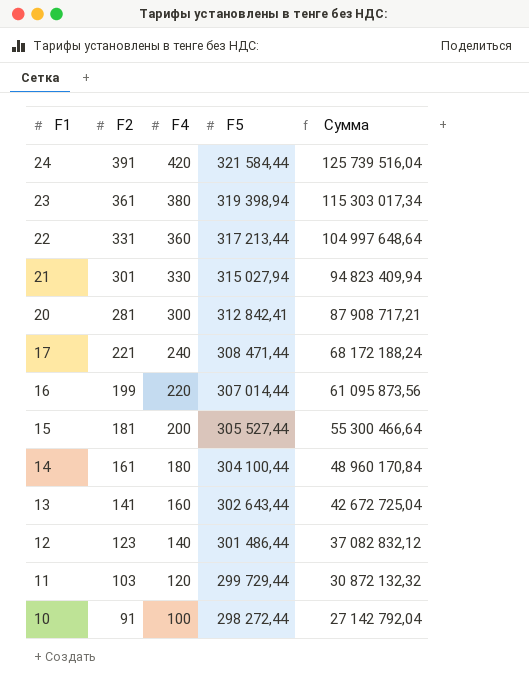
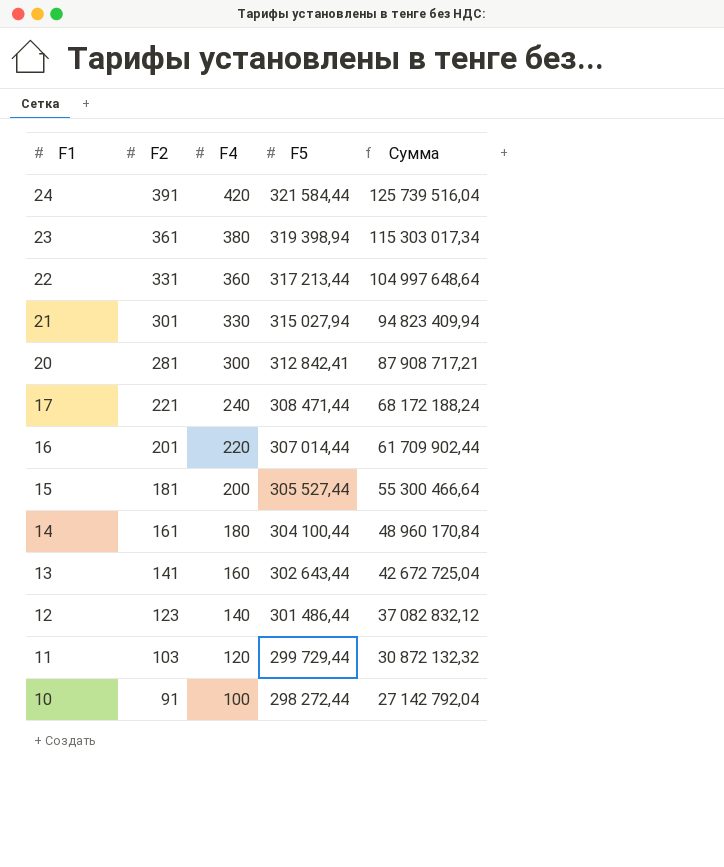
16 | F2: 199 -> 201
16 | Сумма: 61 095 873,56 -> 61 709 902,44

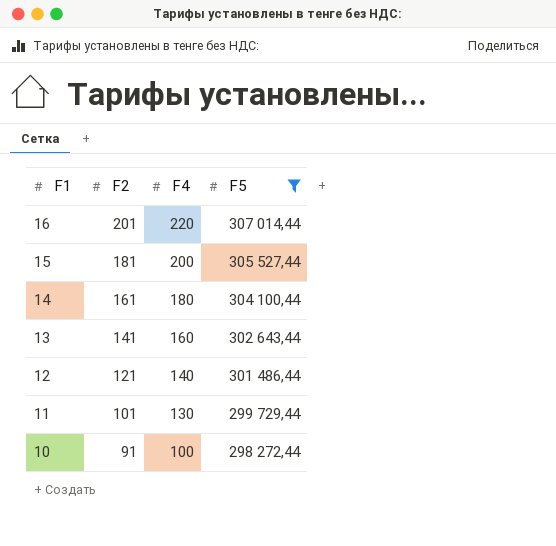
filter: none -> F5 <= 307 014,44
column Сумма | formula: [F2] * [F5] -> none
12 | F2: 123 -> 121
11 | F2: 103 -> 101
11 | F4: 120 -> 130

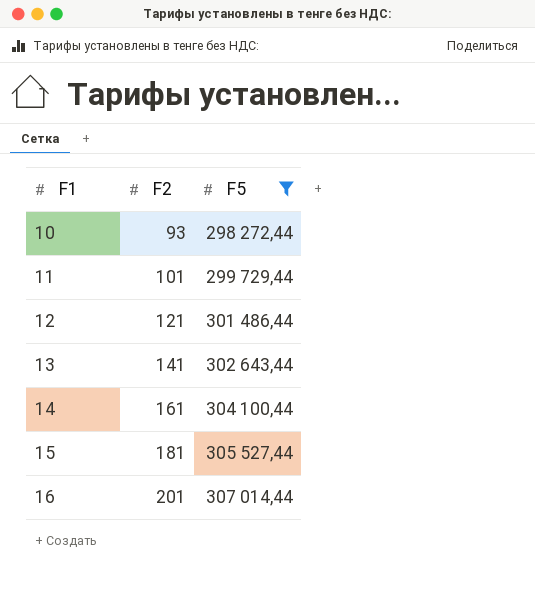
row order: F1 descending -> F1 ascending
column F4 | position: 3 -> none
10 | F2: 91 -> 93

